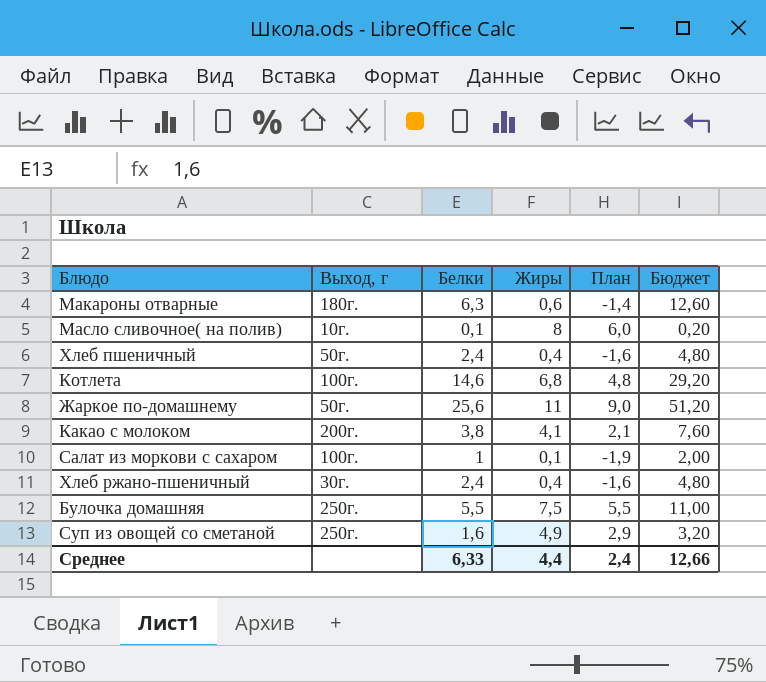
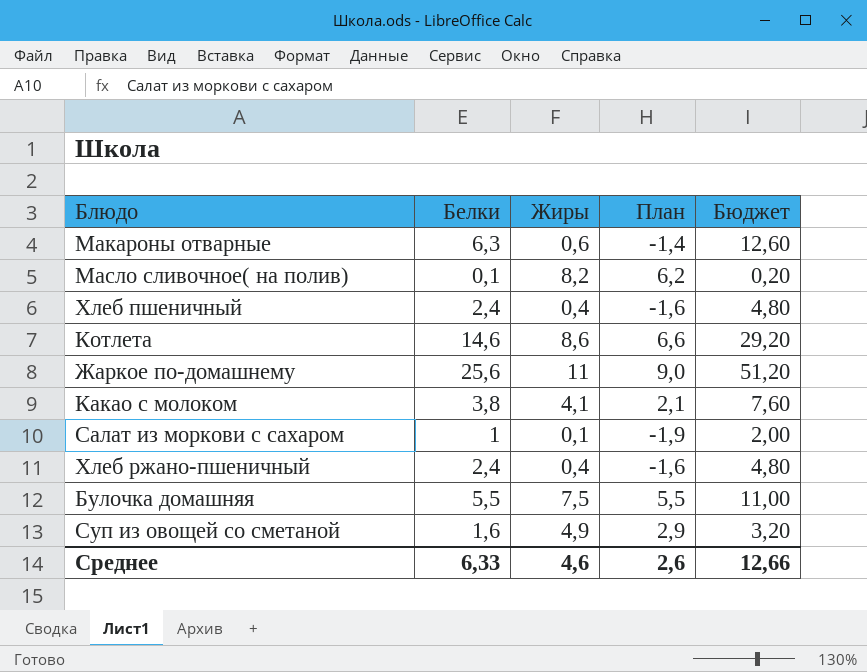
column Выход, г | position: 2 -> none
Масло сливочное( на полив) | Жиры: 8 -> 8,2
Масло сливочное( на полив) | План: 6,0 -> 6,2
Котлета | Жиры: 6,8 -> 8,6
Котлета | План: 4,8 -> 6,6
Среднее | Жиры: 4,4 -> 4,6
Среднее | План: 2,4 -> 2,6

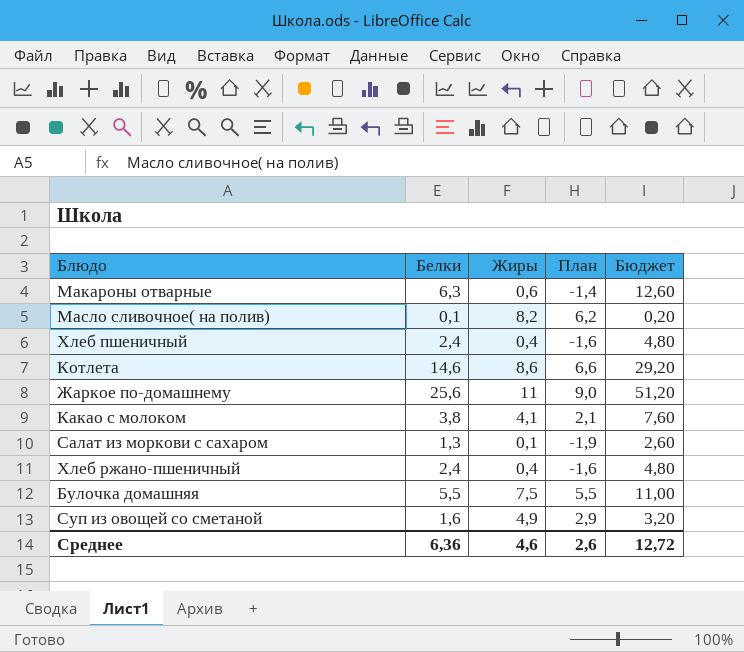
Салат из моркови с сахаром | Белки: 1 -> 1,3
Салат из моркови с сахаром | Бюджет: 2,00 -> 2,60
Среднее | Белки: 6,33 -> 6,36
Среднее | Бюджет: 12,66 -> 12,72

